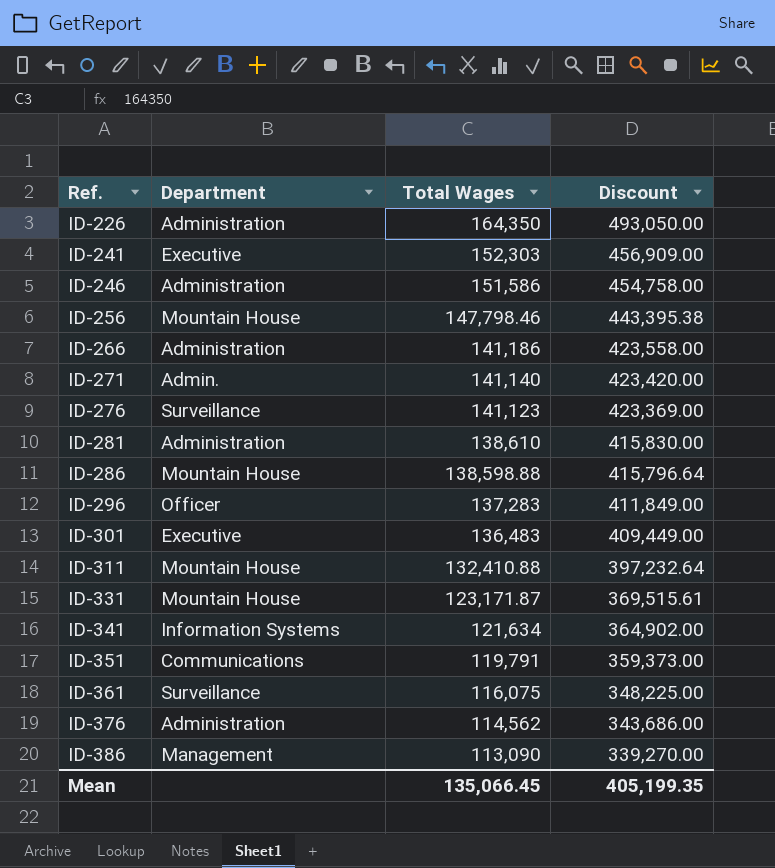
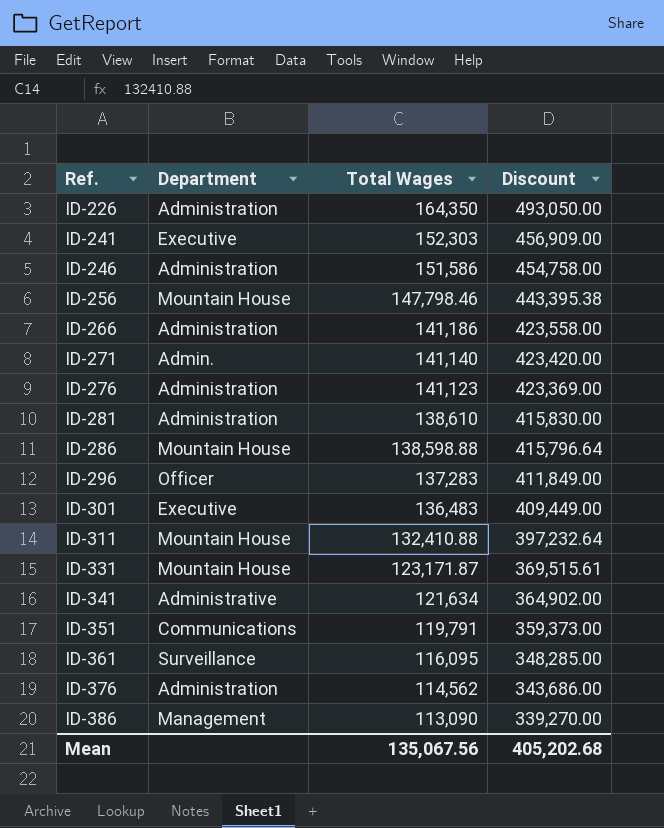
ID-276 | Department: Surveillance -> Administration
ID-341 | Department: Information Systems -> Administrative
ID-361 | Total Wages: 116,075 -> 116,095
ID-361 | Discount: 348,225.00 -> 348,285.00
Mean | Total Wages: 135,066.45 -> 135,067.56
Mean | Discount: 405,199.35 -> 405,202.68

